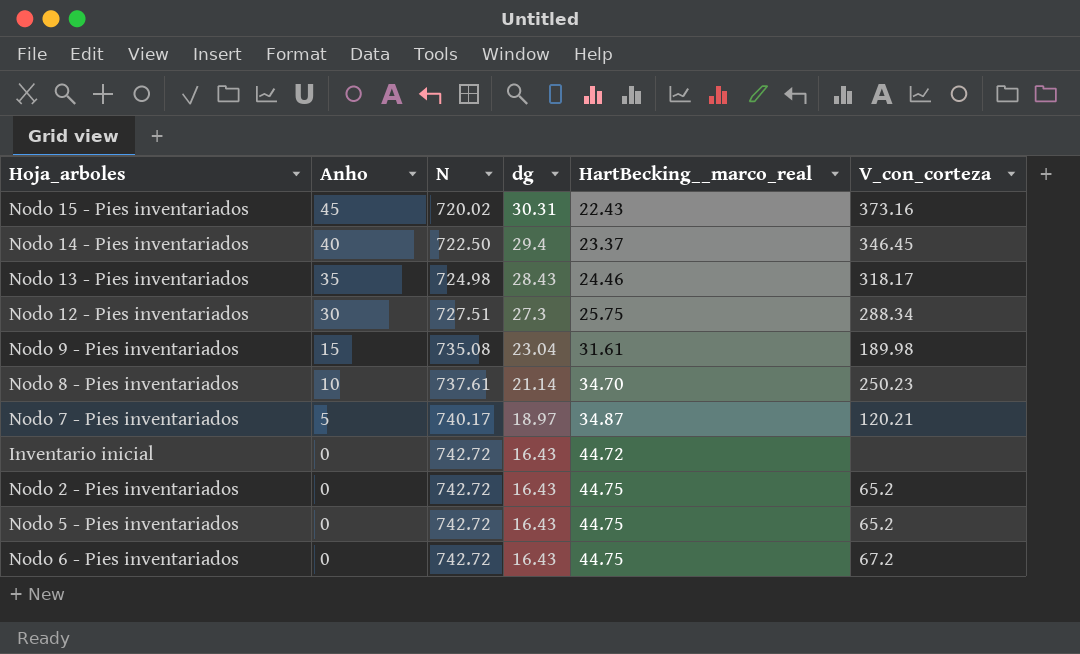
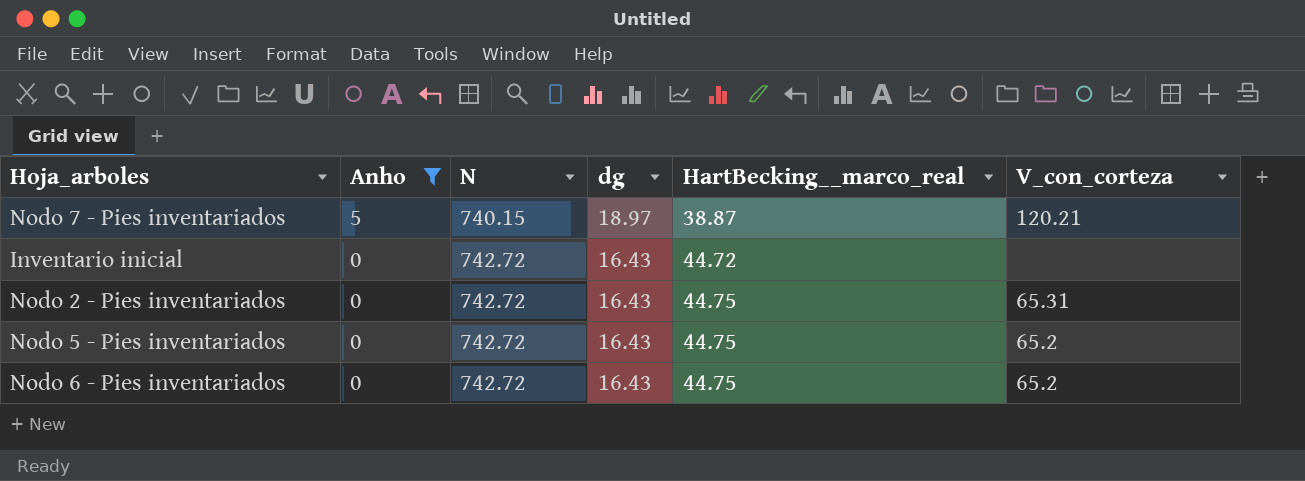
filter: none -> Anho <= 5
Nodo 7 - Pies inventariados | N: 740.17 -> 740.15
Nodo 7 - Pies inventariados | HartBecking__marco_real: 34.87 -> 38.87
Nodo 2 - Pies inventariados | V_con_corteza: 65.2 -> 65.31
Nodo 6 - Pies inventariados | V_con_corteza: 67.2 -> 65.2

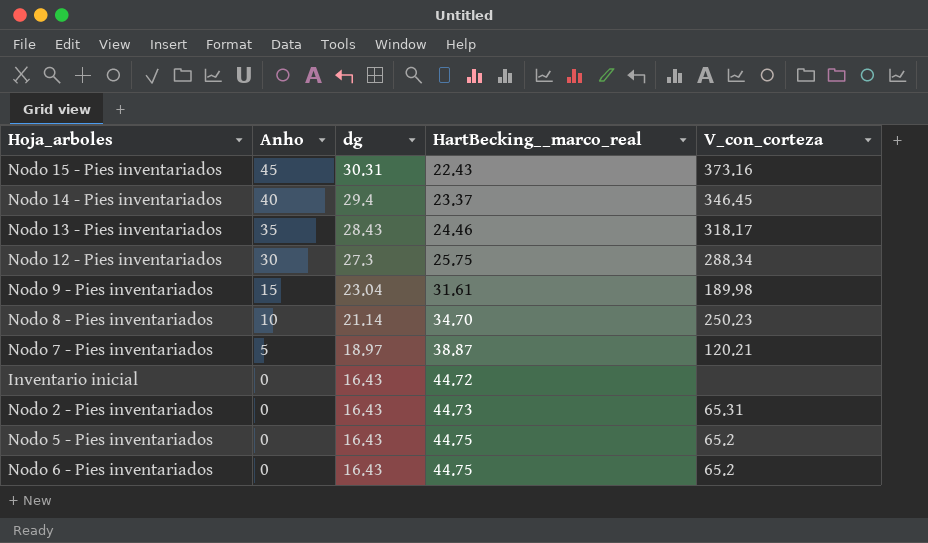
filter: Anho <= 5 -> none
column N | position: 3 -> none
Nodo 2 - Pies inventariados | HartBecking__marco_real: 44.75 -> 44.73

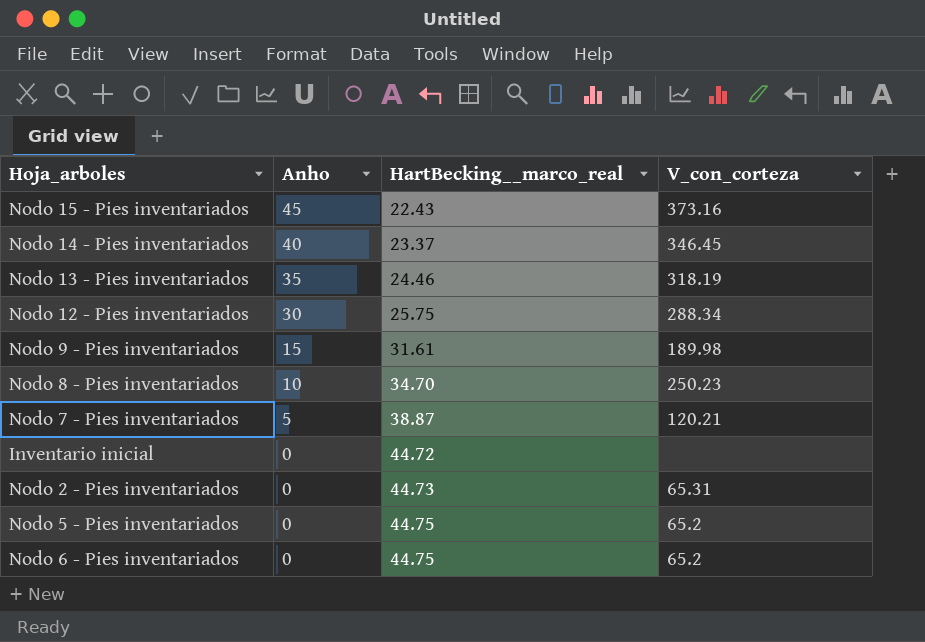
column dg | position: 3 -> none
Nodo 13 - Pies inventariados | V_con_corteza: 318.17 -> 318.19

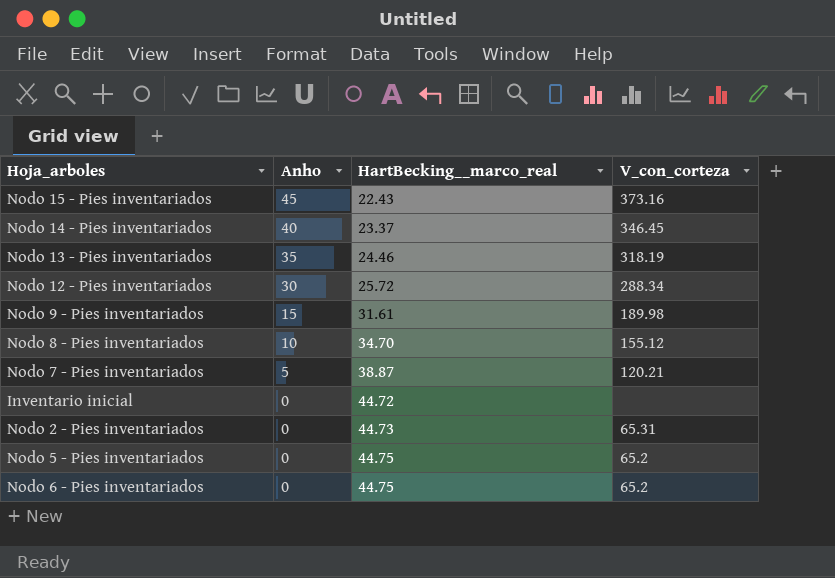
Nodo 12 - Pies inventariados | HartBecking__marco_real: 25.75 -> 25.72
Nodo 8 - Pies inventariados | V_con_corteza: 250.23 -> 155.12

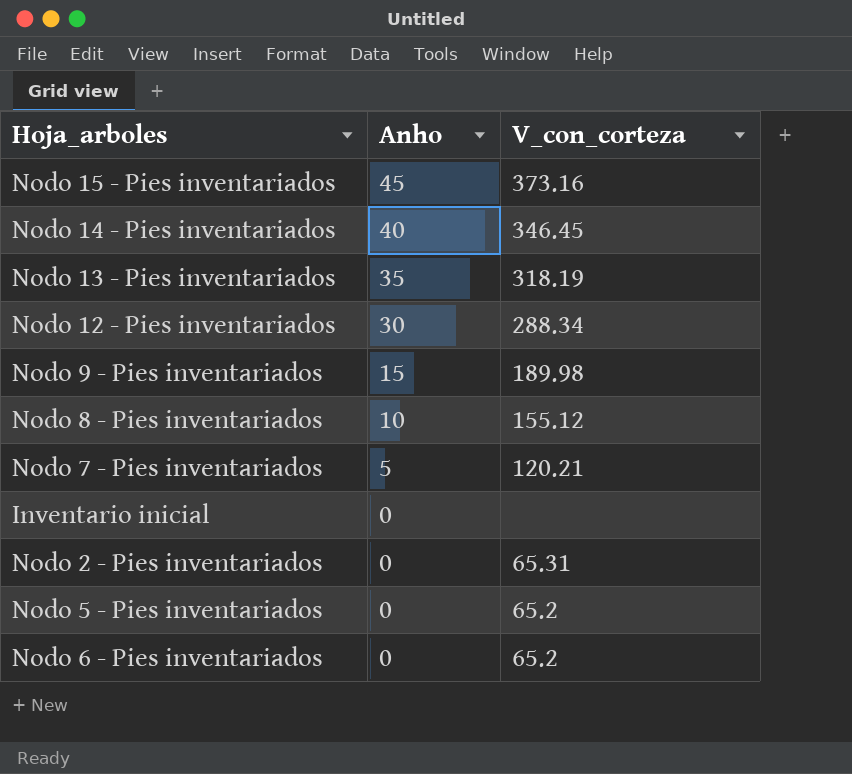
column HartBecking__marco_real | position: 3 -> none

